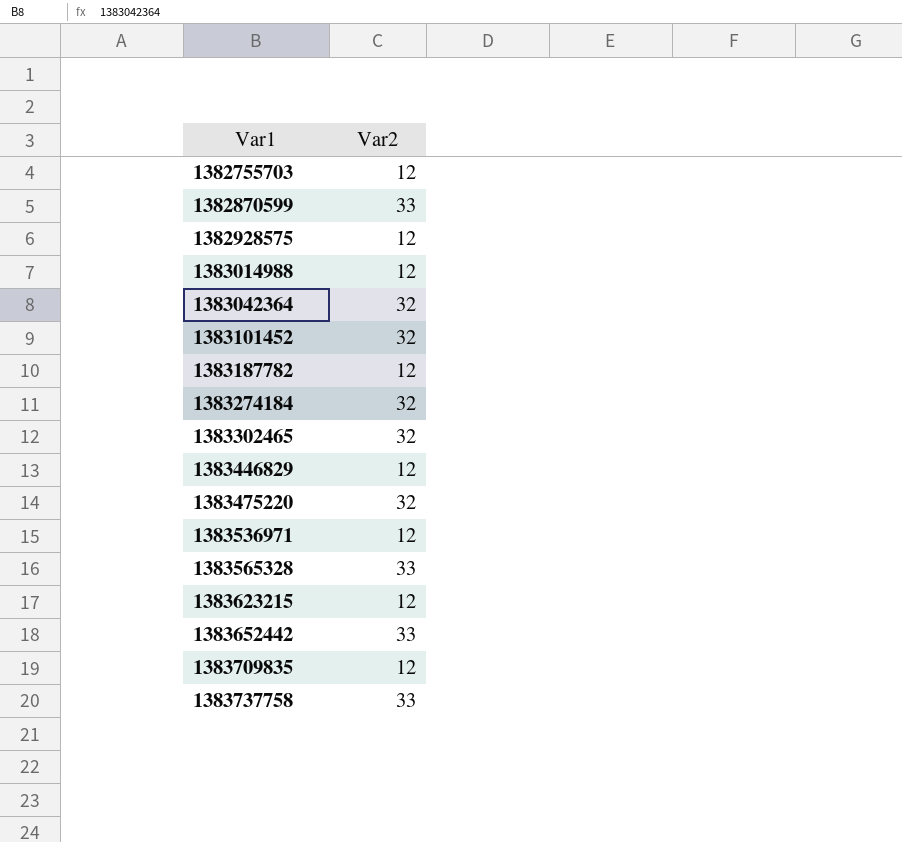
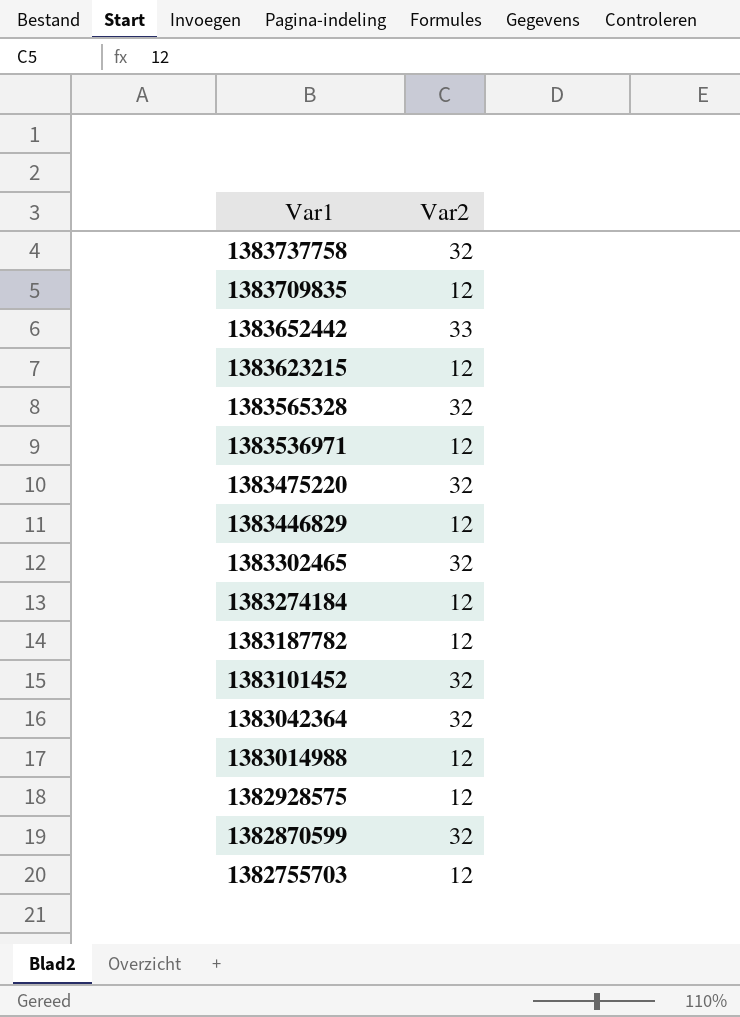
row order: Var1 ascending -> Var1 descending
1383737758 | Var2: 33 -> 32
1383565328 | Var2: 33 -> 32
1383274184 | Var2: 32 -> 12
1382870599 | Var2: 33 -> 32

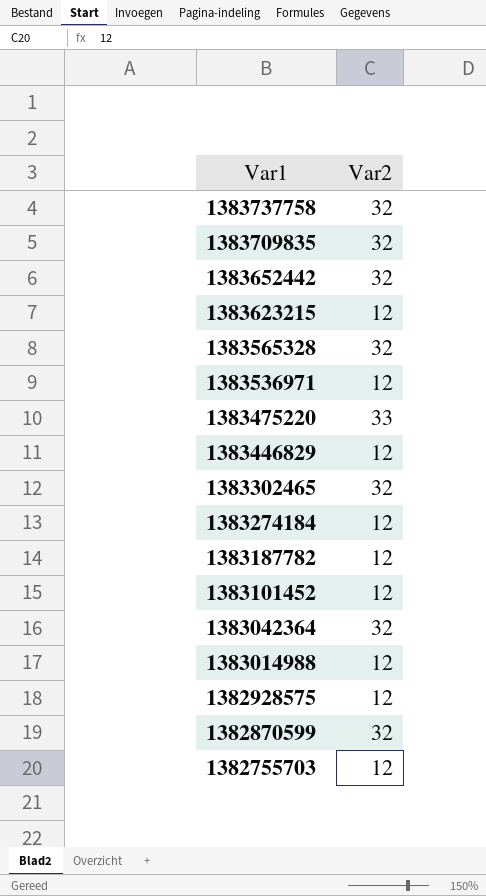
1383709835 | Var2: 12 -> 32
1383652442 | Var2: 33 -> 32
1383475220 | Var2: 32 -> 33
1383101452 | Var2: 32 -> 12

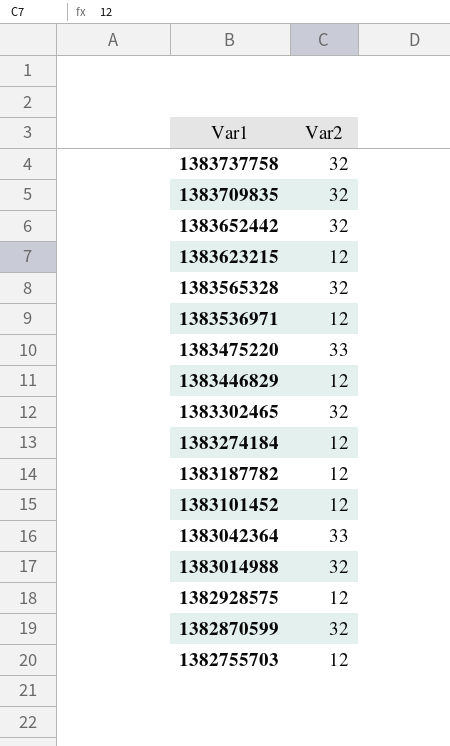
1383042364 | Var2: 32 -> 33
1383014988 | Var2: 12 -> 32

